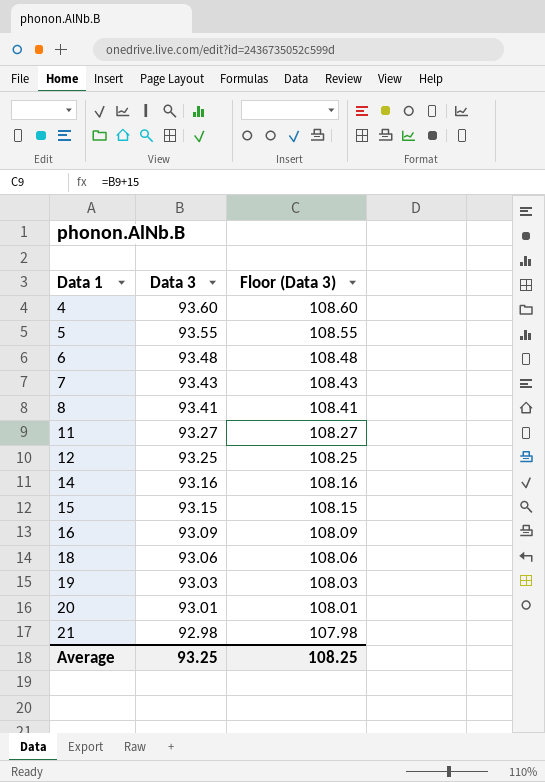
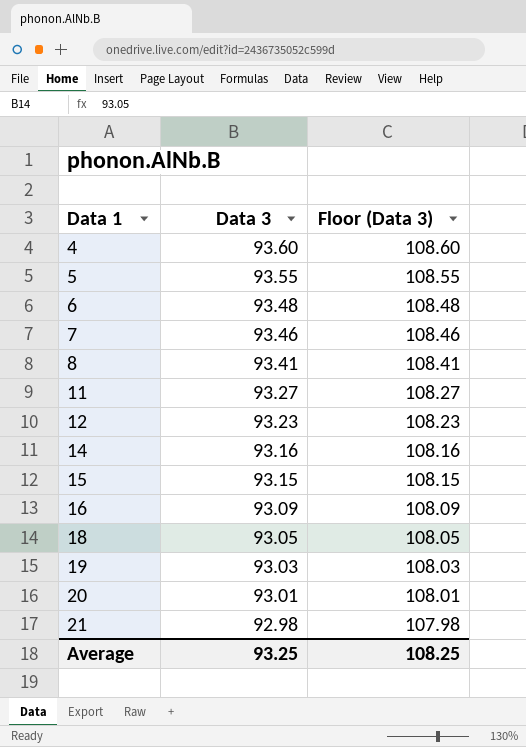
7 | Data 3: 93.43 -> 93.46
7 | Floor (Data 3): 108.43 -> 108.46
12 | Data 3: 93.25 -> 93.23
12 | Floor (Data 3): 108.25 -> 108.23
18 | Data 3: 93.06 -> 93.05
18 | Floor (Data 3): 108.06 -> 108.05

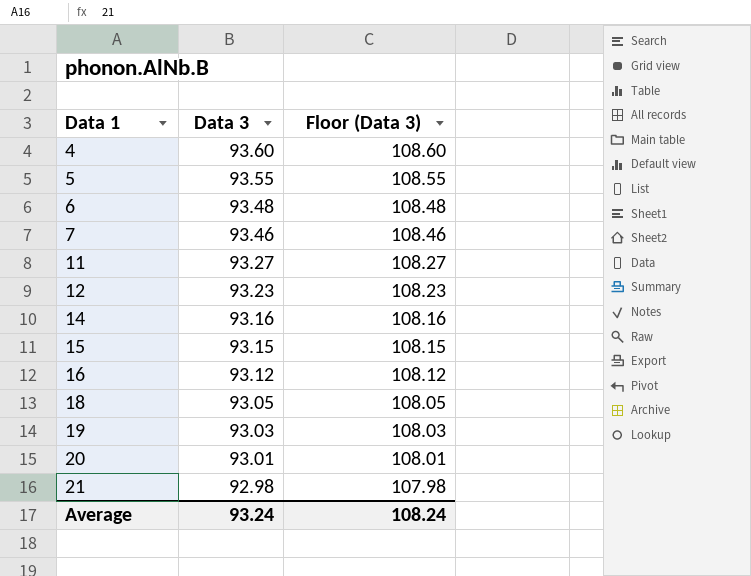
row 8: 93.41 | 108.41 -> none
16 | Data 3: 93.09 -> 93.12
16 | Floor (Data 3): 108.09 -> 108.12
Average | Data 3: 93.25 -> 93.24
Average | Floor (Data 3): 108.25 -> 108.24

